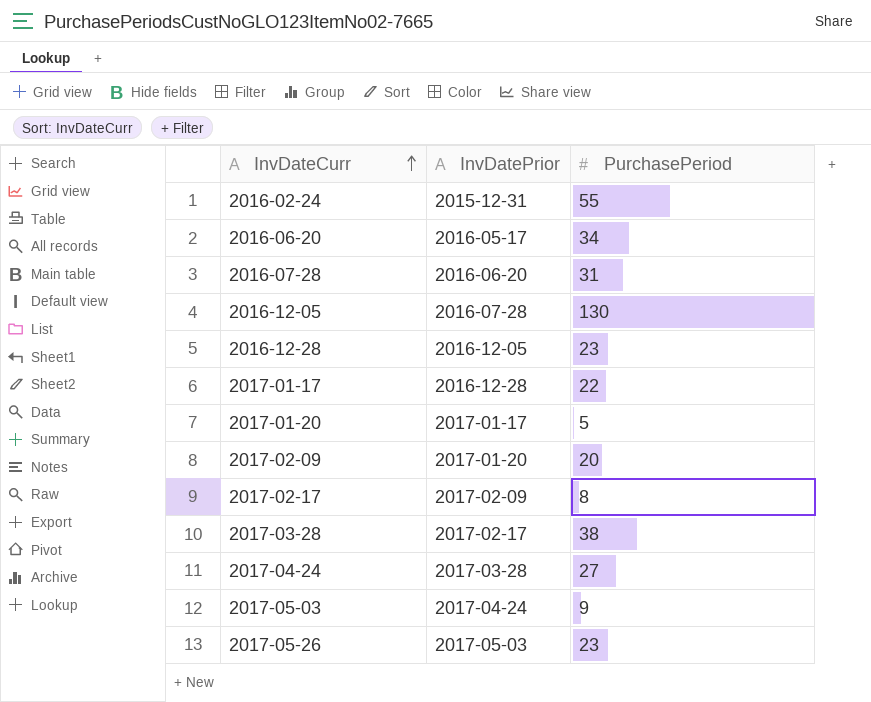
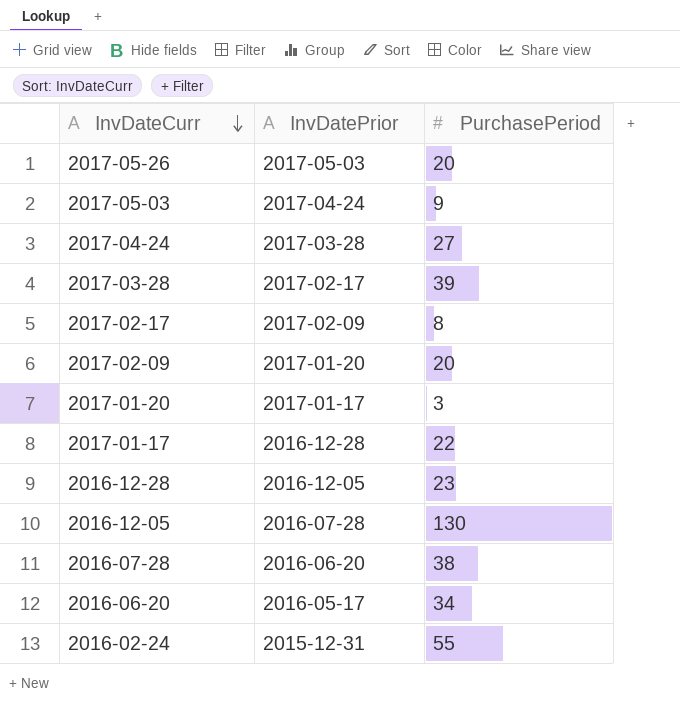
row order: InvDateCurr ascending -> InvDateCurr descending
2017-05-26 | PurchasePeriod: 23 -> 20
2017-03-28 | PurchasePeriod: 38 -> 39
2017-01-20 | PurchasePeriod: 5 -> 3
2016-07-28 | PurchasePeriod: 31 -> 38

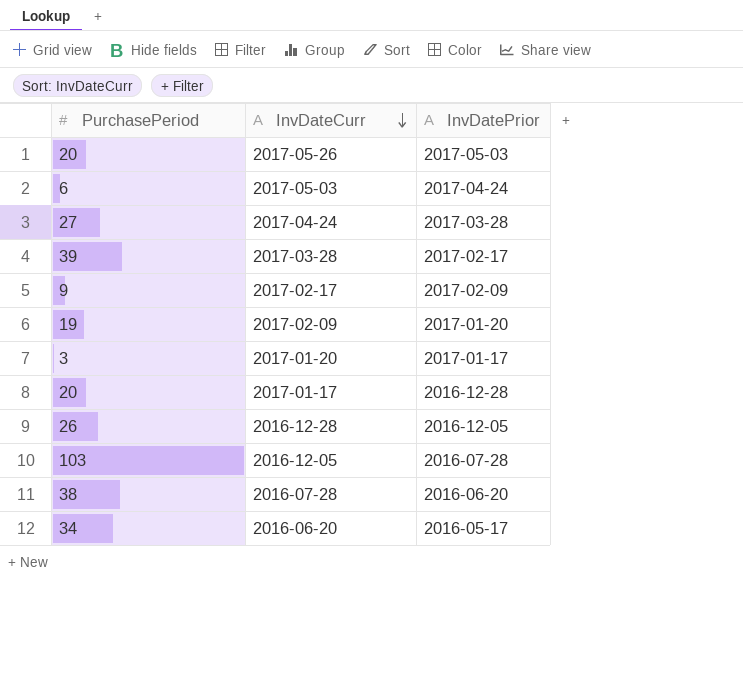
column PurchasePeriod | position: 3 -> 1
row 2016-02-24: 2015-12-31 | 55 -> none
2017-05-03 | PurchasePeriod: 9 -> 6
2017-02-17 | PurchasePeriod: 8 -> 9
2017-02-09 | PurchasePeriod: 20 -> 19
2017-01-17 | PurchasePeriod: 22 -> 20
2016-12-28 | PurchasePeriod: 23 -> 26
2016-12-05 | PurchasePeriod: 130 -> 103

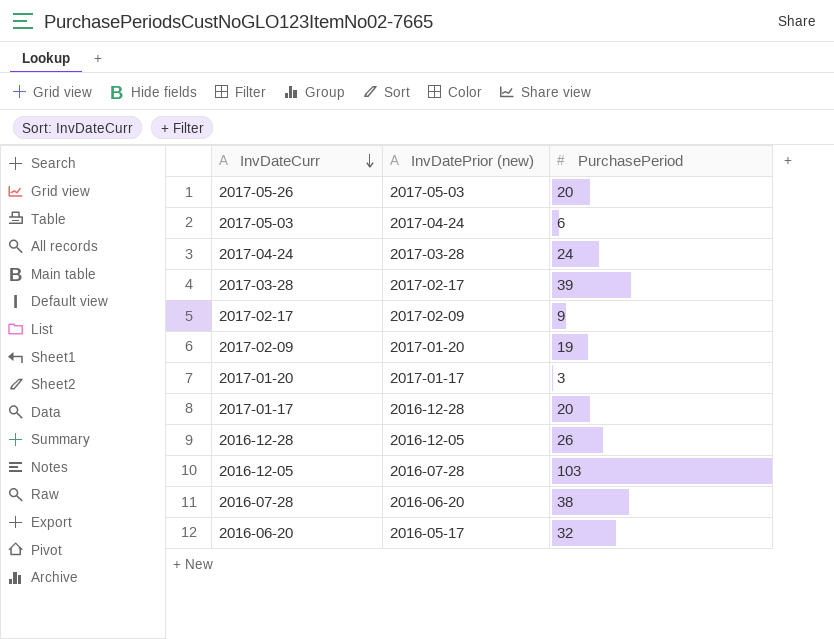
column name: InvDatePrior -> InvDatePrior (new)
column PurchasePeriod | position: 1 -> 3
2017-04-24 | PurchasePeriod: 27 -> 24
2016-06-20 | PurchasePeriod: 34 -> 32

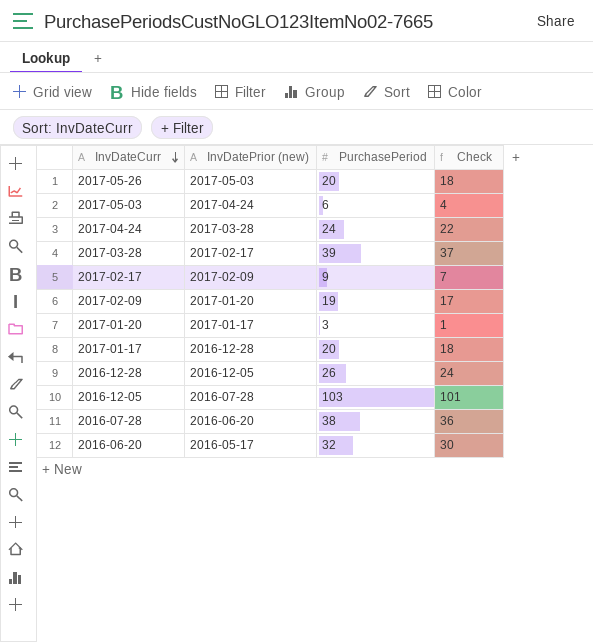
column Check | formula: none -> [PurchasePeriod] - 2

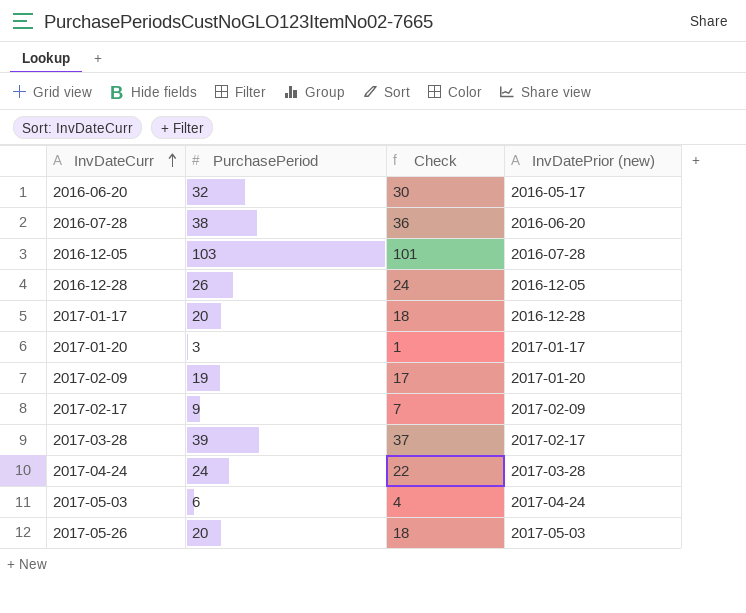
row order: InvDateCurr descending -> InvDateCurr ascending
column InvDatePrior (new) | position: 2 -> 4

